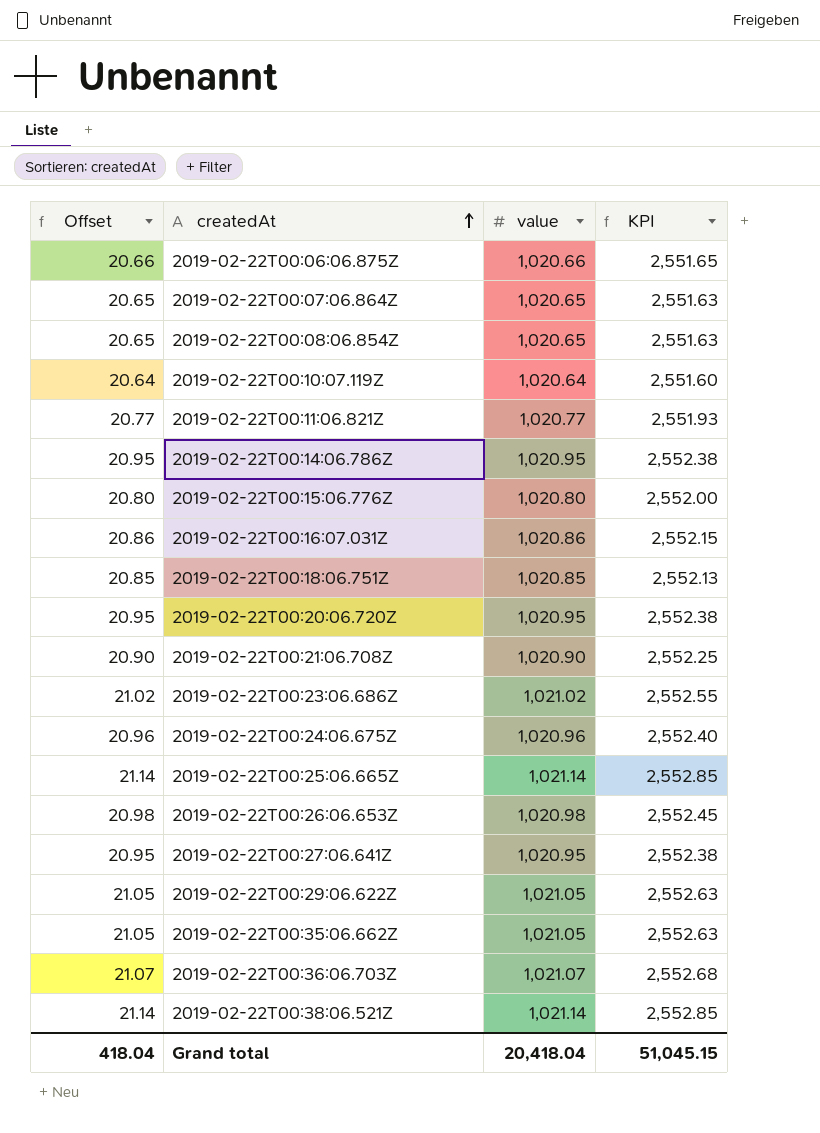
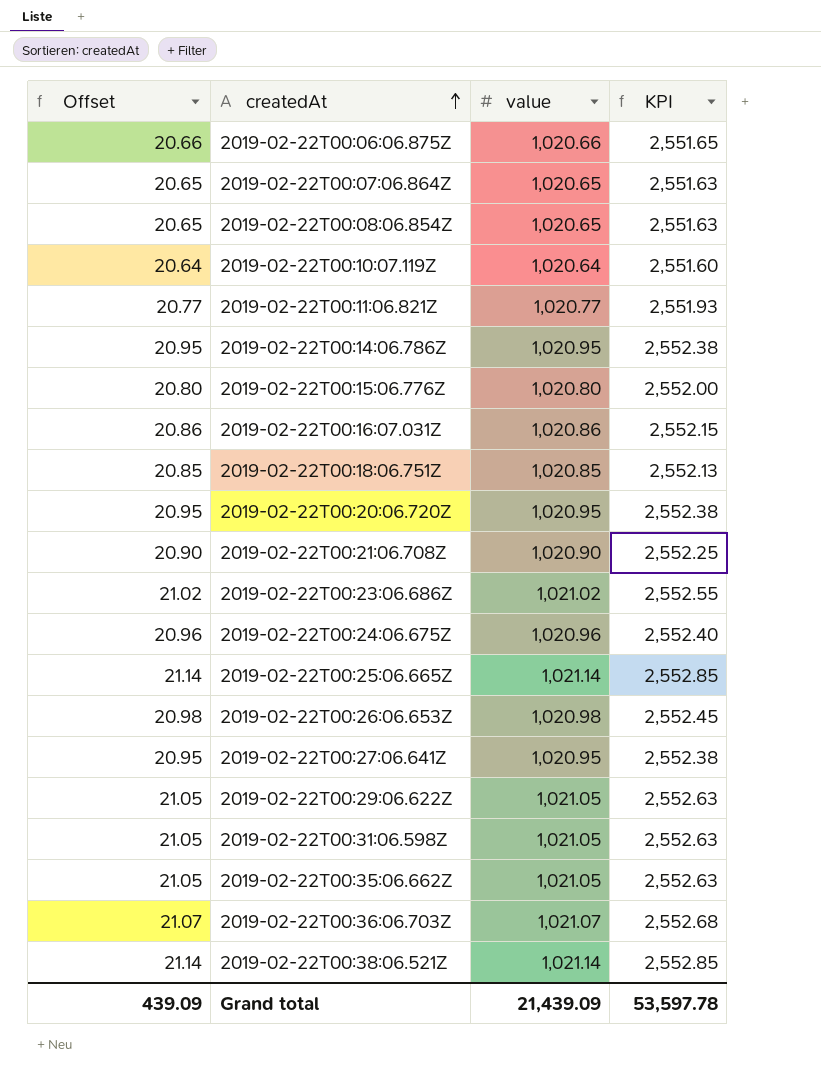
row 2019-02-22T00:31:06.598Z: none -> 21.05 | 1,021.05 | 2,552.63
Grand total | Offset: 418.04 -> 439.09
Grand total | value: 20,418.04 -> 21,439.09
Grand total | KPI: 51,045.15 -> 53,597.78

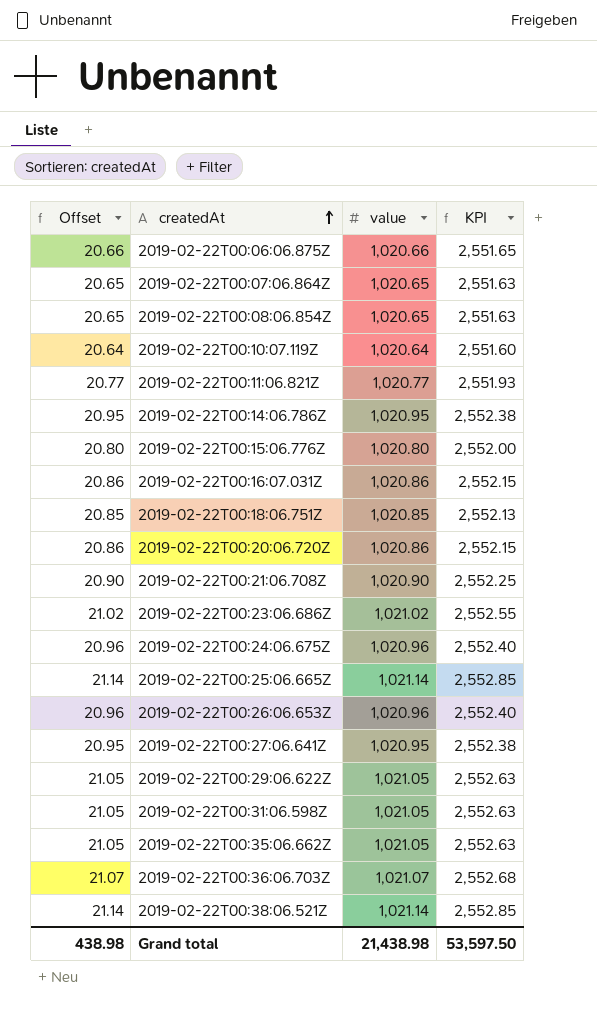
2019-02-22T00:20:06.720Z | Offset: 20.95 -> 20.86
2019-02-22T00:20:06.720Z | value: 1,020.95 -> 1,020.86
2019-02-22T00:20:06.720Z | KPI: 2,552.38 -> 2,552.15
2019-02-22T00:26:06.653Z | Offset: 20.98 -> 20.96
2019-02-22T00:26:06.653Z | value: 1,020.98 -> 1,020.96
2019-02-22T00:26:06.653Z | KPI: 2,552.45 -> 2,552.40
Grand total | Offset: 439.09 -> 438.98
Grand total | value: 21,439.09 -> 21,438.98
Grand total | KPI: 53,597.78 -> 53,597.50

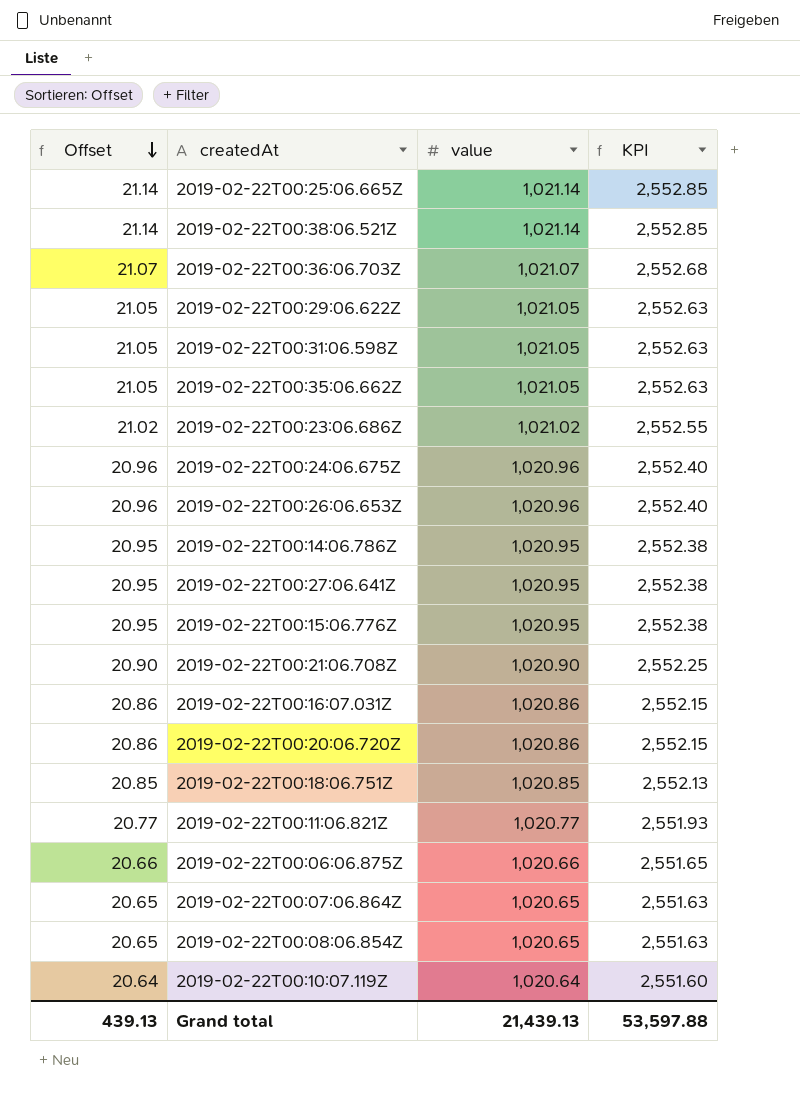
row order: createdAt ascending -> Offset descending
2019-02-22T00:15:06.776Z | Offset: 20.80 -> 20.95
2019-02-22T00:15:06.776Z | value: 1,020.80 -> 1,020.95
2019-02-22T00:15:06.776Z | KPI: 2,552.00 -> 2,552.38
Grand total | Offset: 438.98 -> 439.13
Grand total | value: 21,438.98 -> 21,439.13
Grand total | KPI: 53,597.50 -> 53,597.88

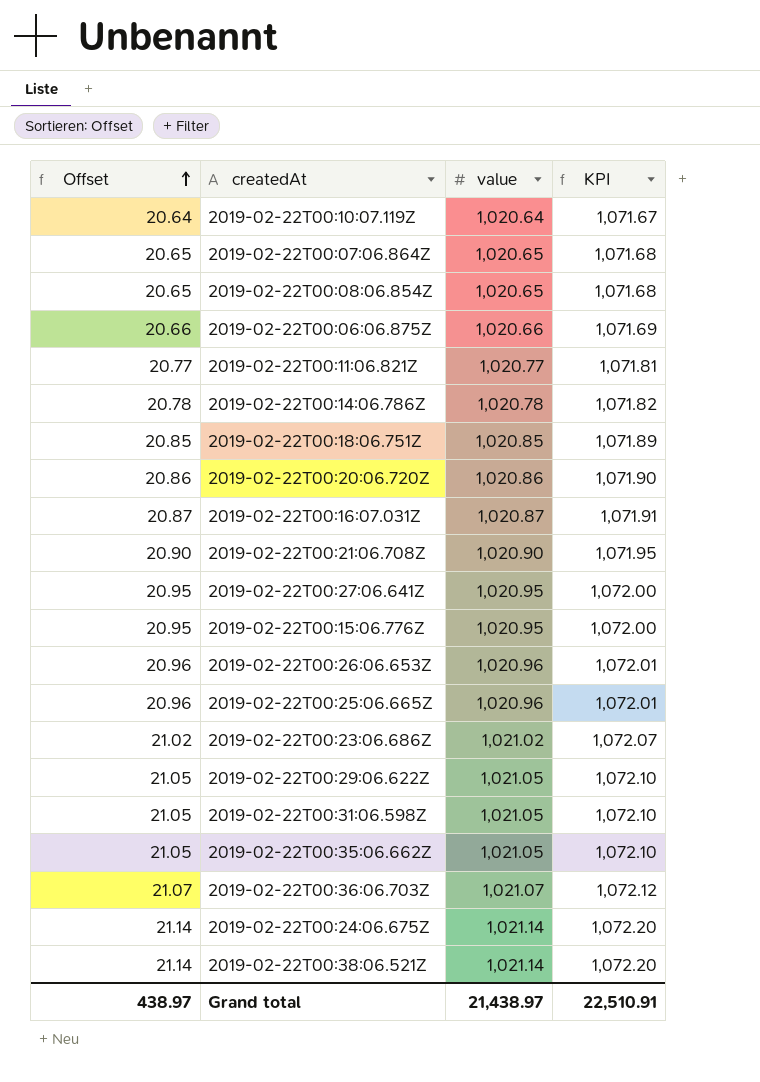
row order: Offset descending -> Offset ascending
column KPI | formula: [value] * 2.5 -> [value] * 1.05
2019-02-22T00:14:06.786Z | Offset: 20.95 -> 20.78
2019-02-22T00:14:06.786Z | value: 1,020.95 -> 1,020.78
2019-02-22T00:16:07.031Z | Offset: 20.86 -> 20.87
2019-02-22T00:16:07.031Z | value: 1,020.86 -> 1,020.87
2019-02-22T00:25:06.665Z | Offset: 21.14 -> 20.96
2019-02-22T00:25:06.665Z | value: 1,021.14 -> 1,020.96
2019-02-22T00:24:06.675Z | Offset: 20.96 -> 21.14
2019-02-22T00:24:06.675Z | value: 1,020.96 -> 1,021.14
Grand total | Offset: 439.13 -> 438.97
Grand total | value: 21,439.13 -> 21,438.97
Grand total | KPI: 53,597.88 -> 22,510.91

